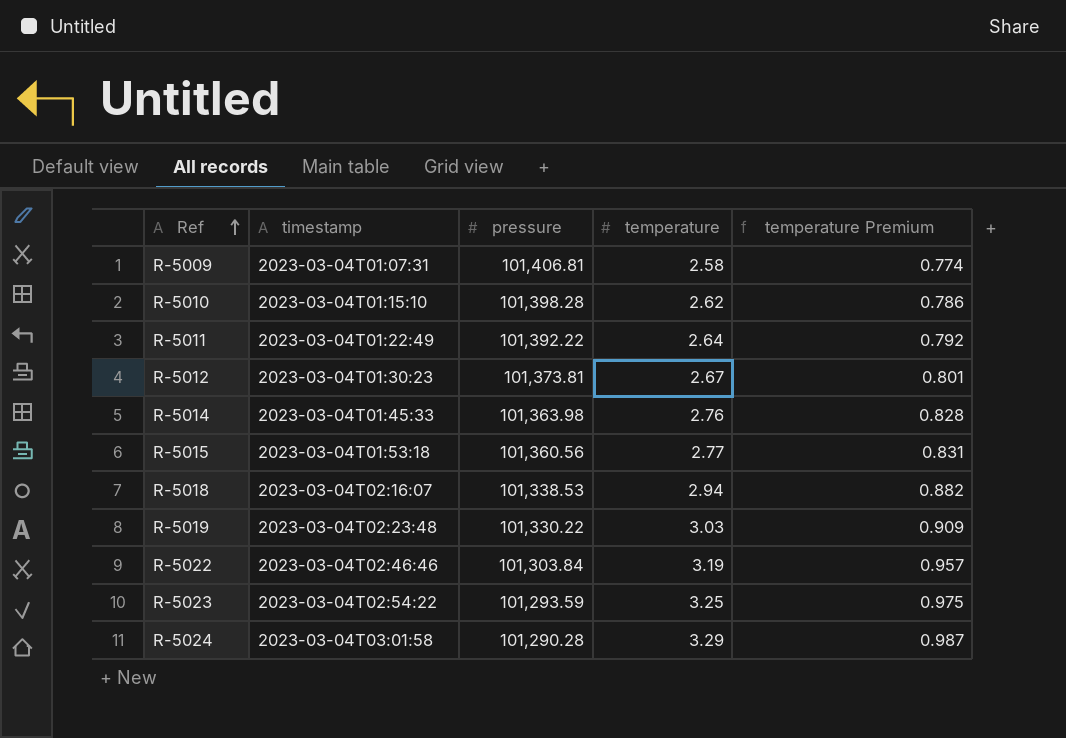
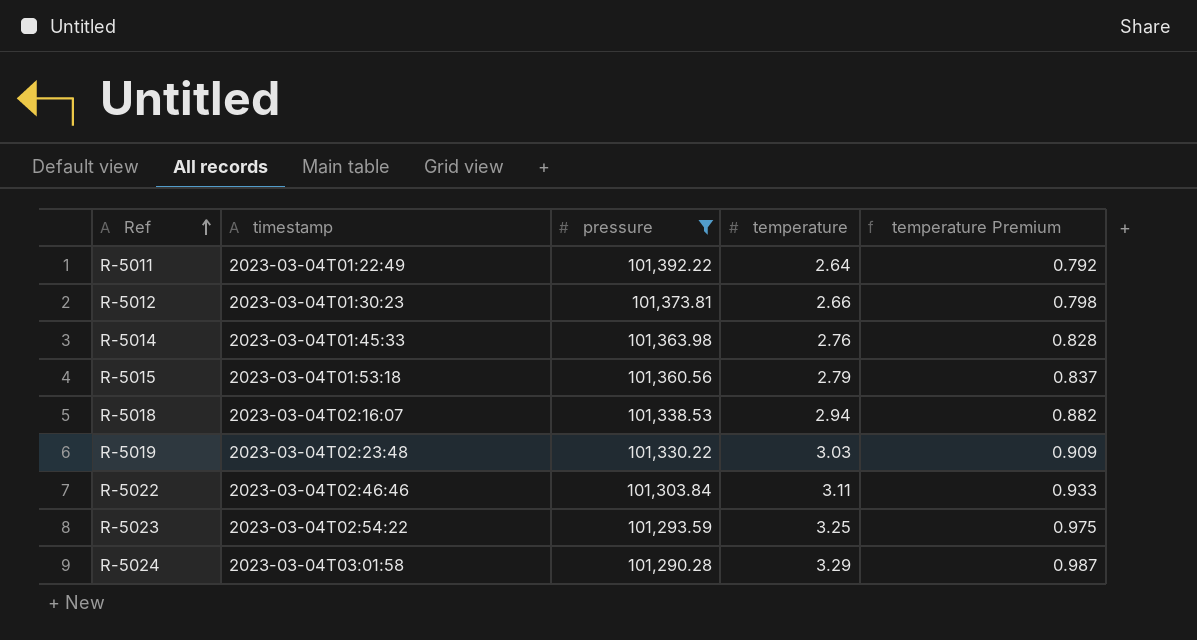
filter: none -> pressure <= 101,392.22
R-5012 | temperature: 2.67 -> 2.66
R-5012 | temperature Premium: 0.801 -> 0.798
R-5015 | temperature: 2.77 -> 2.79
R-5015 | temperature Premium: 0.831 -> 0.837
R-5022 | temperature: 3.19 -> 3.11
R-5022 | temperature Premium: 0.957 -> 0.933

